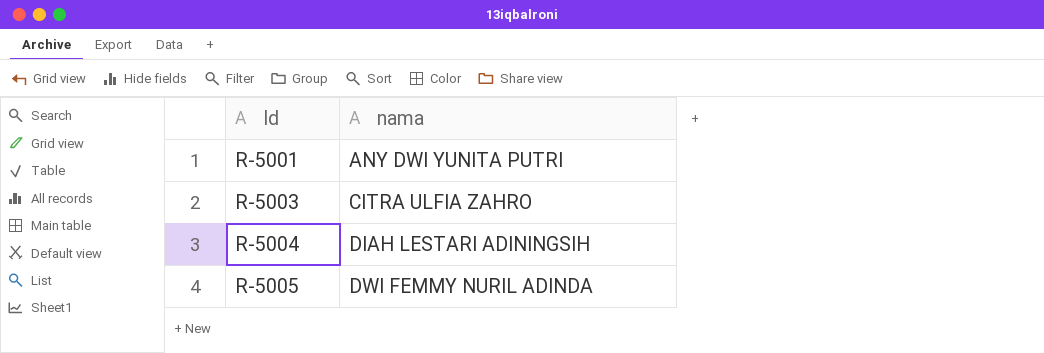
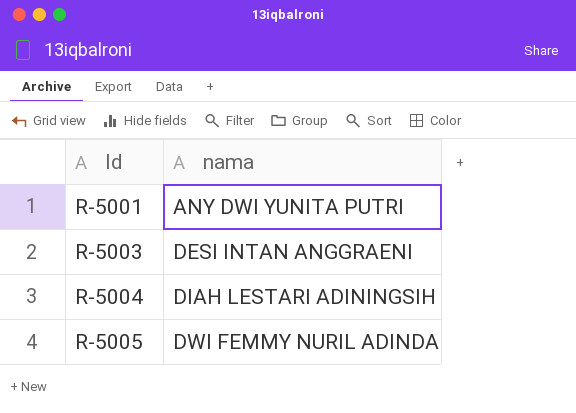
R-5003 | nama: CITRA ULFIA ZAHRO -> DESI INTAN ANGGRAENI

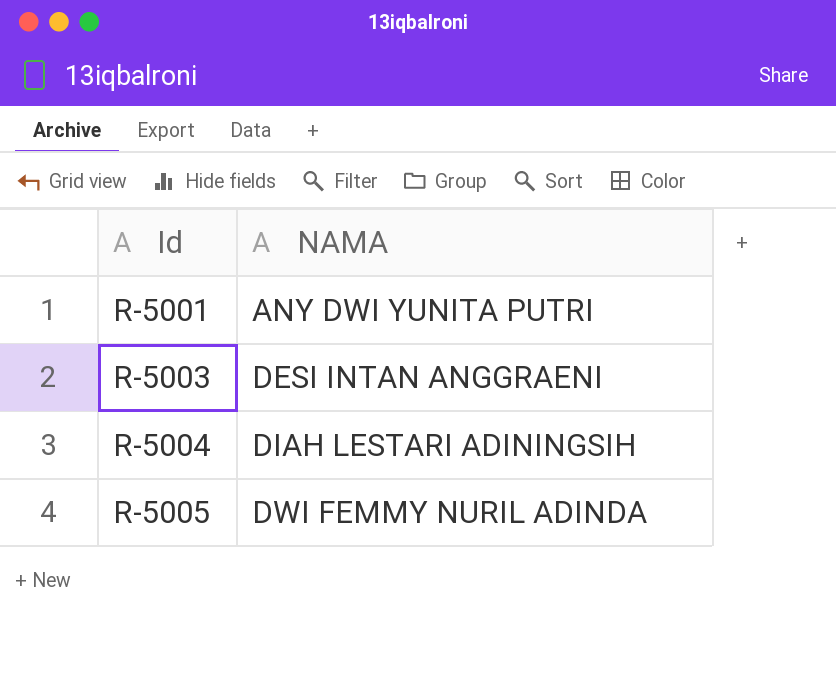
column name: nama -> NAMA

